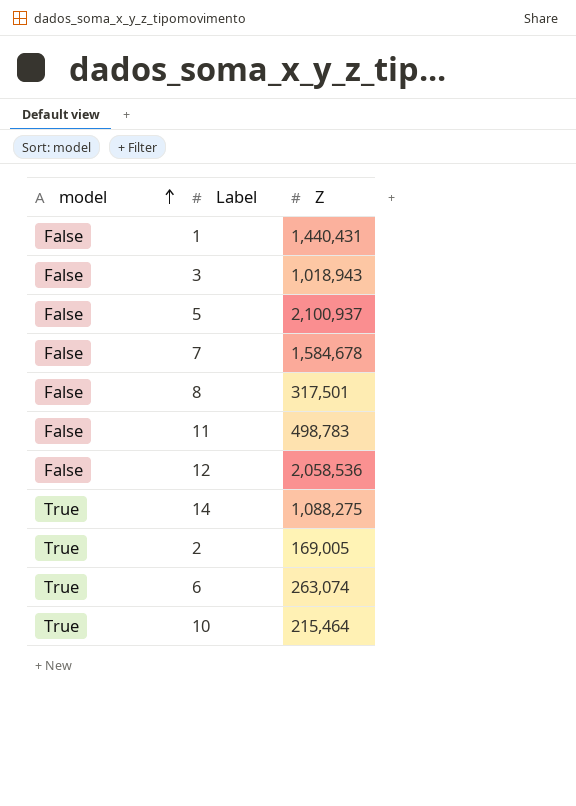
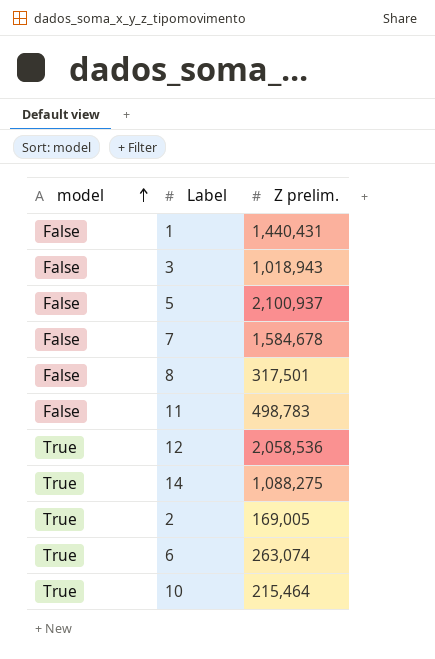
column name: Z -> Z prelim.
12 | model: False -> True

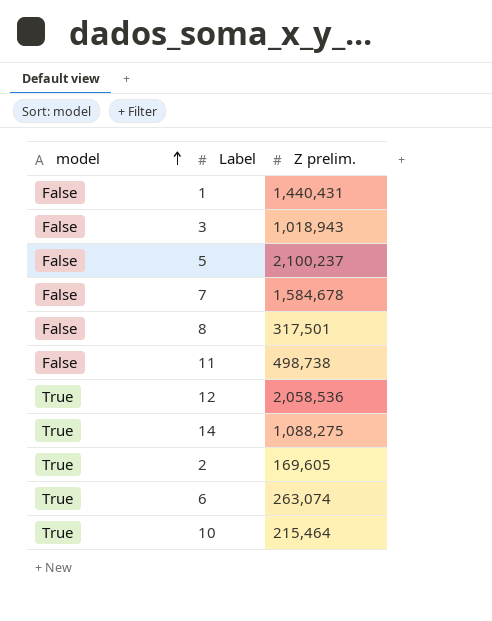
5 | Z prelim.: 2,100,937 -> 2,100,237
11 | Z prelim.: 498,783 -> 498,738
2 | Z prelim.: 169,005 -> 169,605

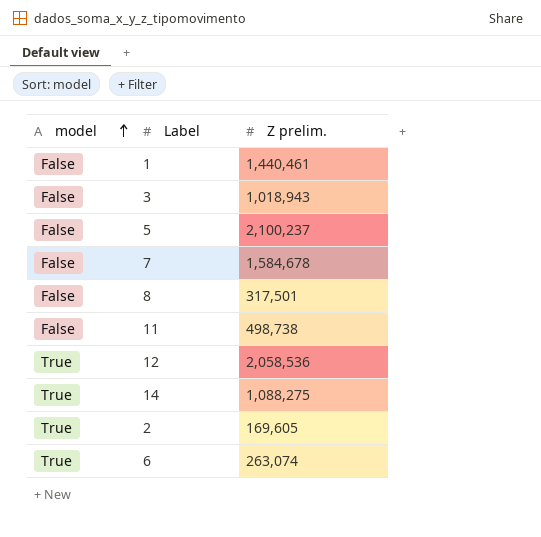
row 10: True | 215,464 -> none
1 | Z prelim.: 1,440,431 -> 1,440,461

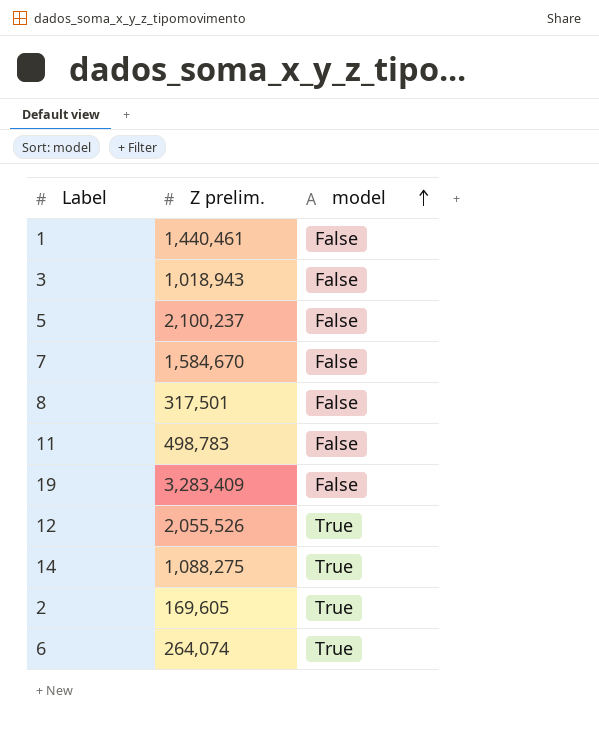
column model | position: 1 -> 3
7 | Z prelim.: 1,584,678 -> 1,584,670
11 | Z prelim.: 498,738 -> 498,783
row 19: none -> 3,283,409 | False
12 | Z prelim.: 2,058,536 -> 2,055,526
6 | Z prelim.: 263,074 -> 264,074

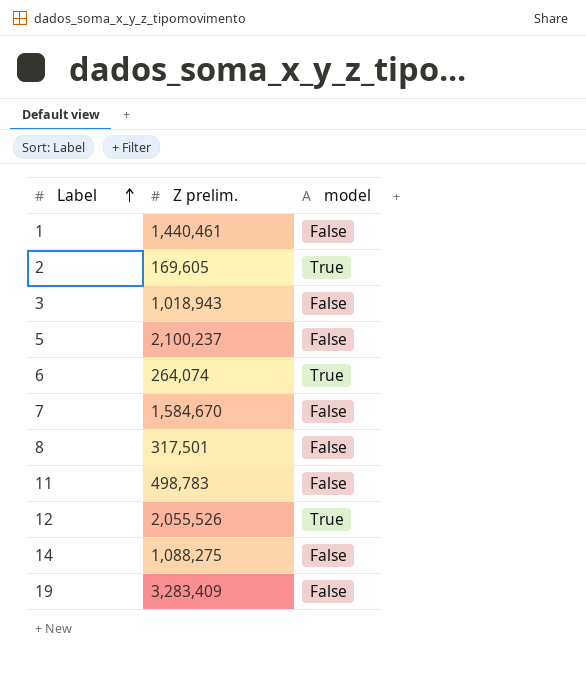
row order: model ascending -> Label ascending
14 | model: True -> False

